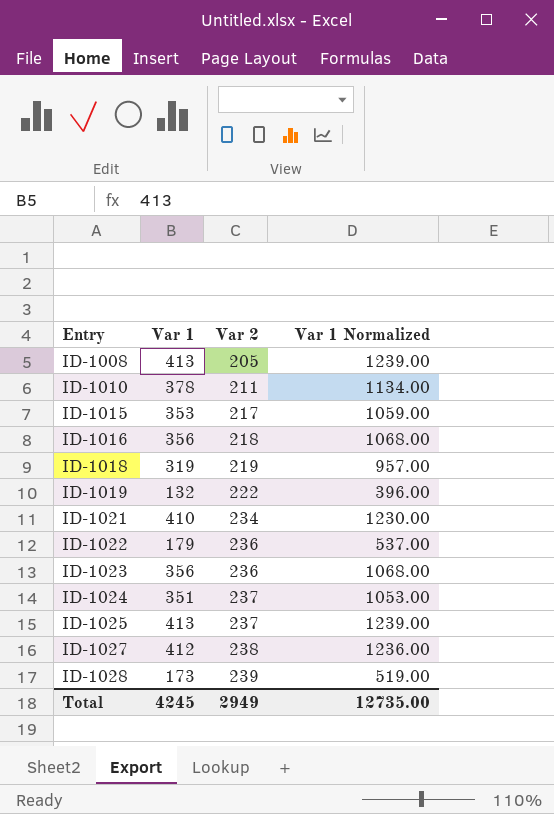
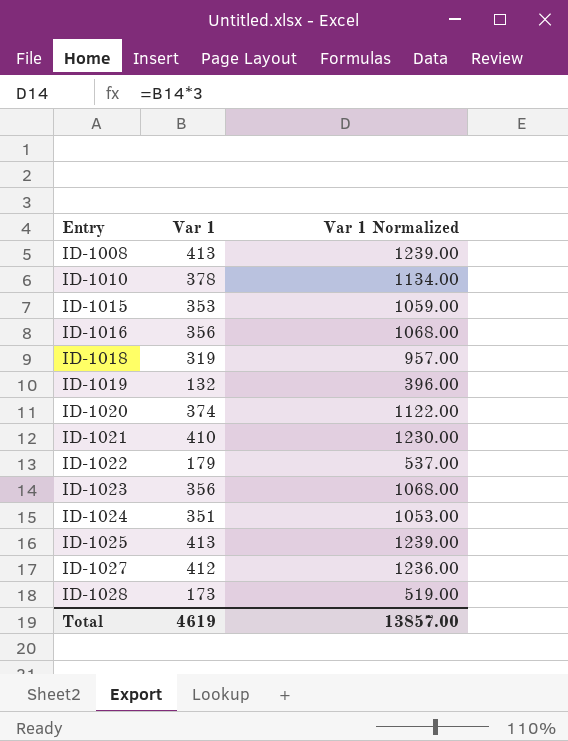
column Var 2 | position: 3 -> none
row ID-1020: none -> 374 | 1122.00
Total | Var 1: 4245 -> 4619
Total | Var 1 Normalized: 12735.00 -> 13857.00

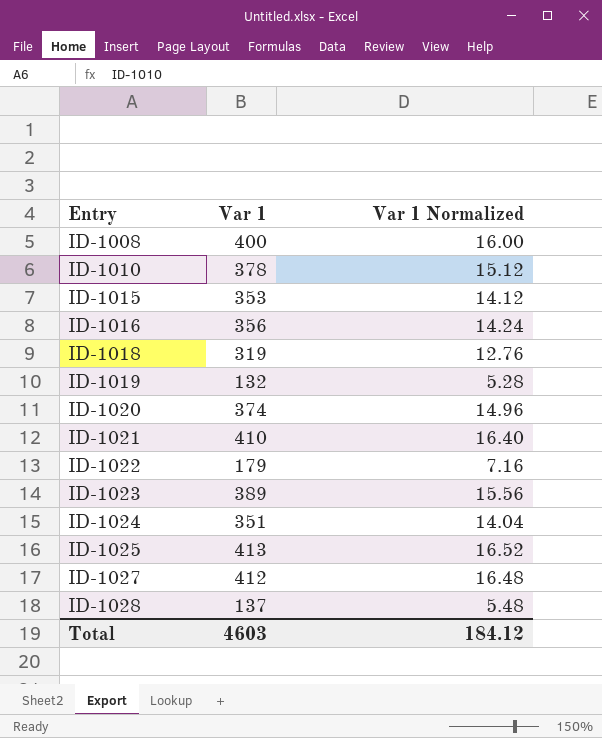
column Var 1 Normalized | formula: [Var 1] * 3 -> [Var 1] * 0.04
ID-1008 | Var 1: 413 -> 400
ID-1023 | Var 1: 356 -> 389
ID-1028 | Var 1: 173 -> 137
Total | Var 1: 4619 -> 4603
Total | Var 1 Normalized: 13857.00 -> 184.12

